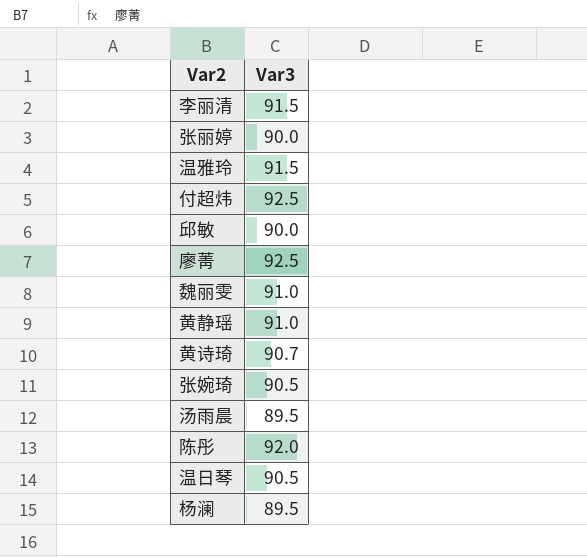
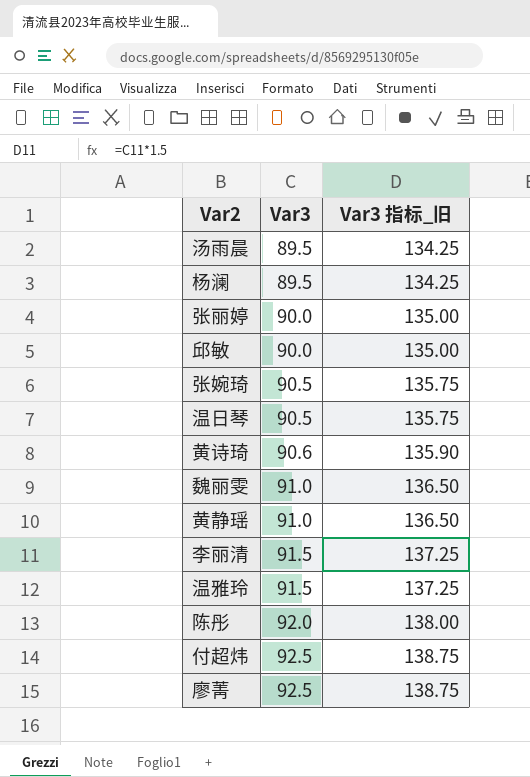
row order: none -> Var3 ascending
column Var3 指标_旧 | formula: none -> [Var3] * 1.5
黄诗琦 | Var3: 90.7 -> 90.6

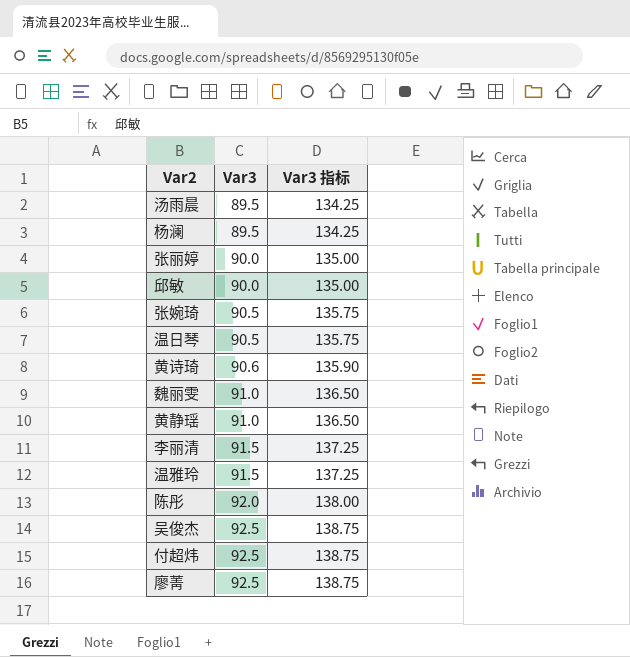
column name: Var3 指标_旧 -> Var3 指标
row 吴俊杰: none -> 92.5 | 138.75

